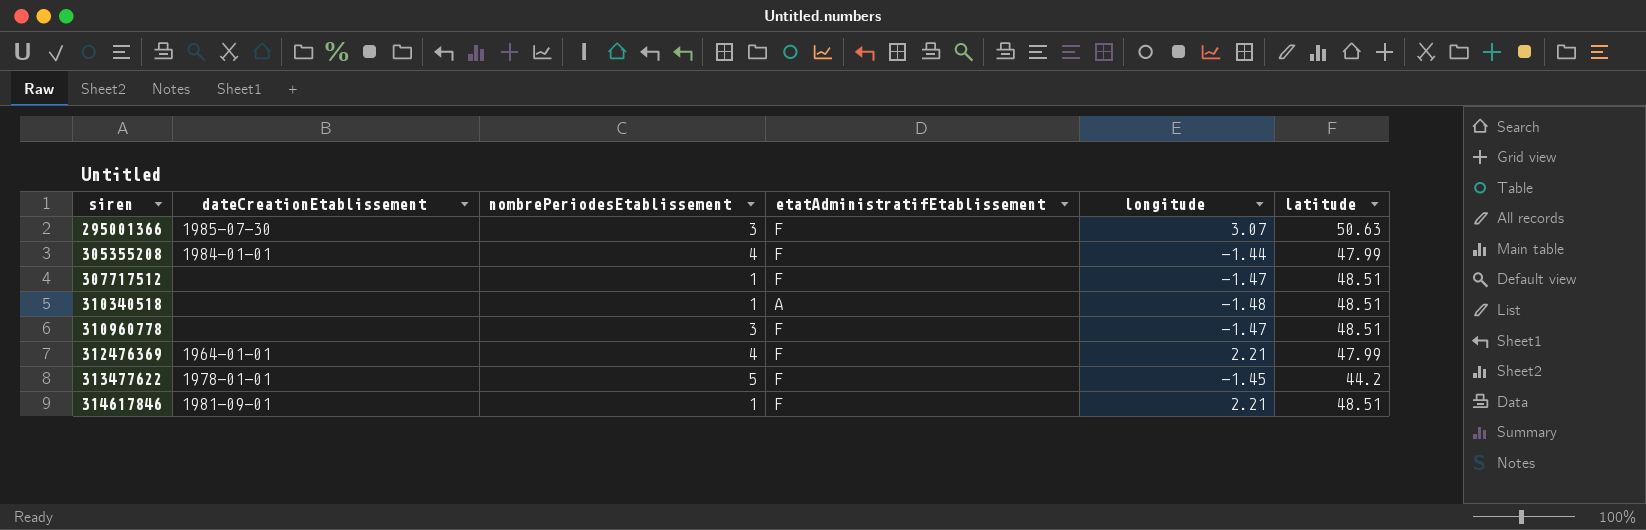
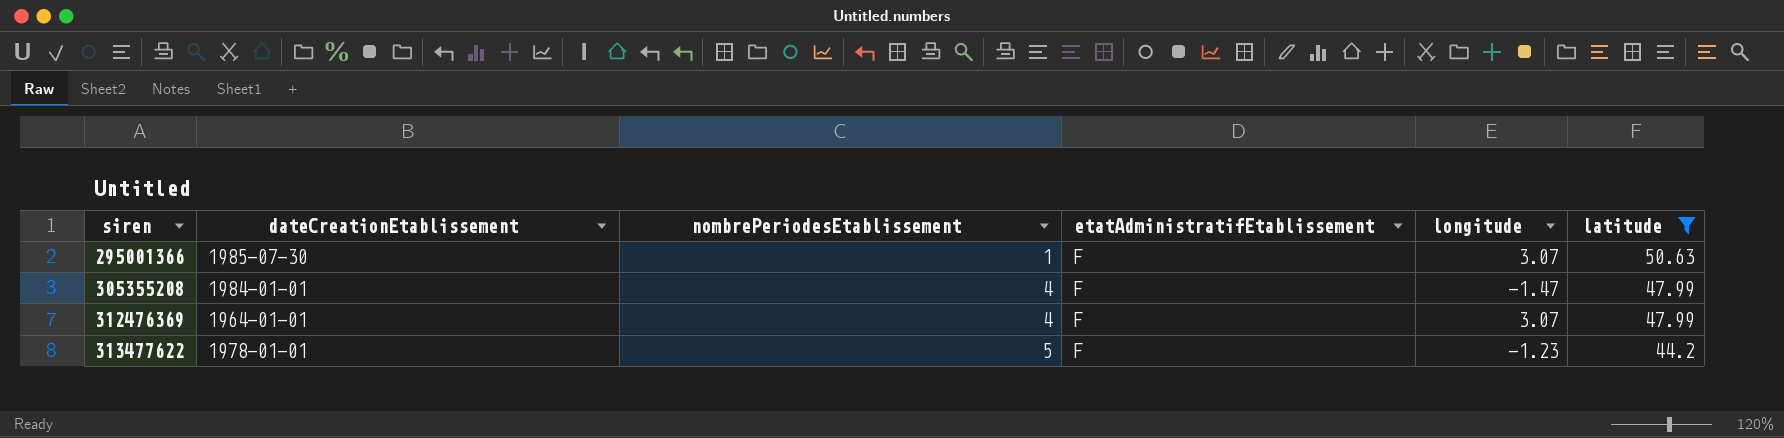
filter: none -> latitude != 48.51
295001366 | nombrePeriodesEtablissement: 3 -> 1
305355208 | longitude: -1.44 -> -1.47
312476369 | longitude: 2.21 -> 3.07
313477622 | longitude: -1.45 -> -1.23

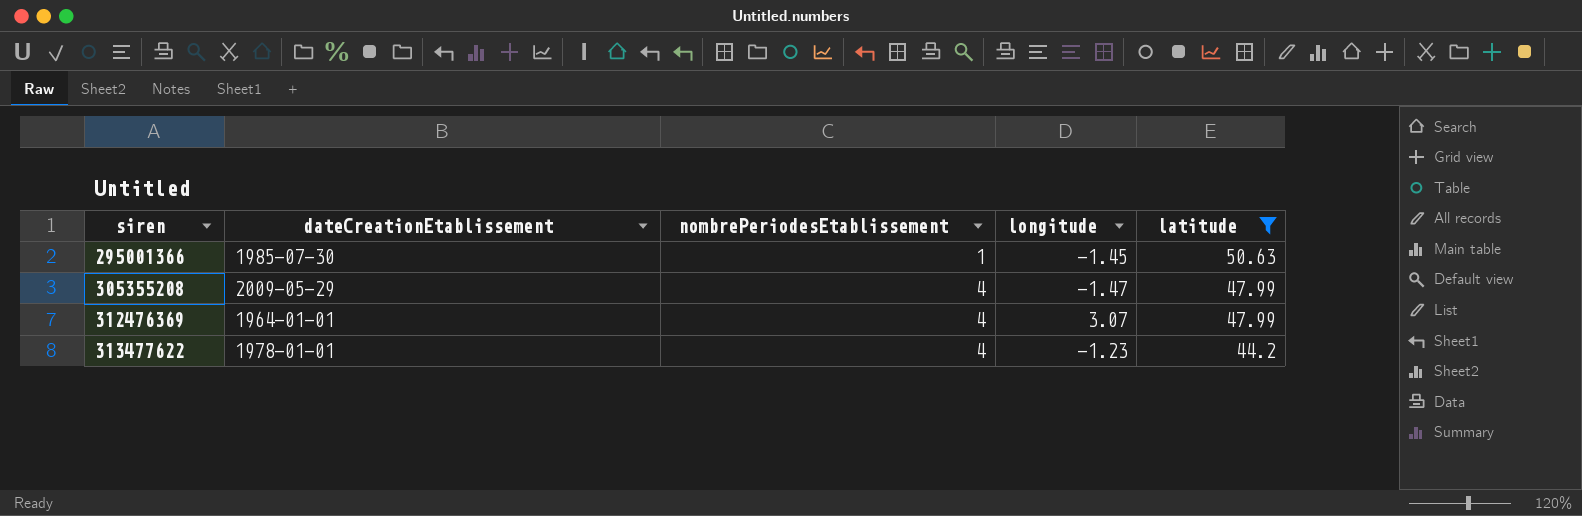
column etatAdministratifEtablissement | position: 4 -> none
295001366 | longitude: 3.07 -> -1.45
305355208 | dateCreationEtablissement: 1984-01-01 -> 2009-05-29
313477622 | nombrePeriodesEtablissement: 5 -> 4

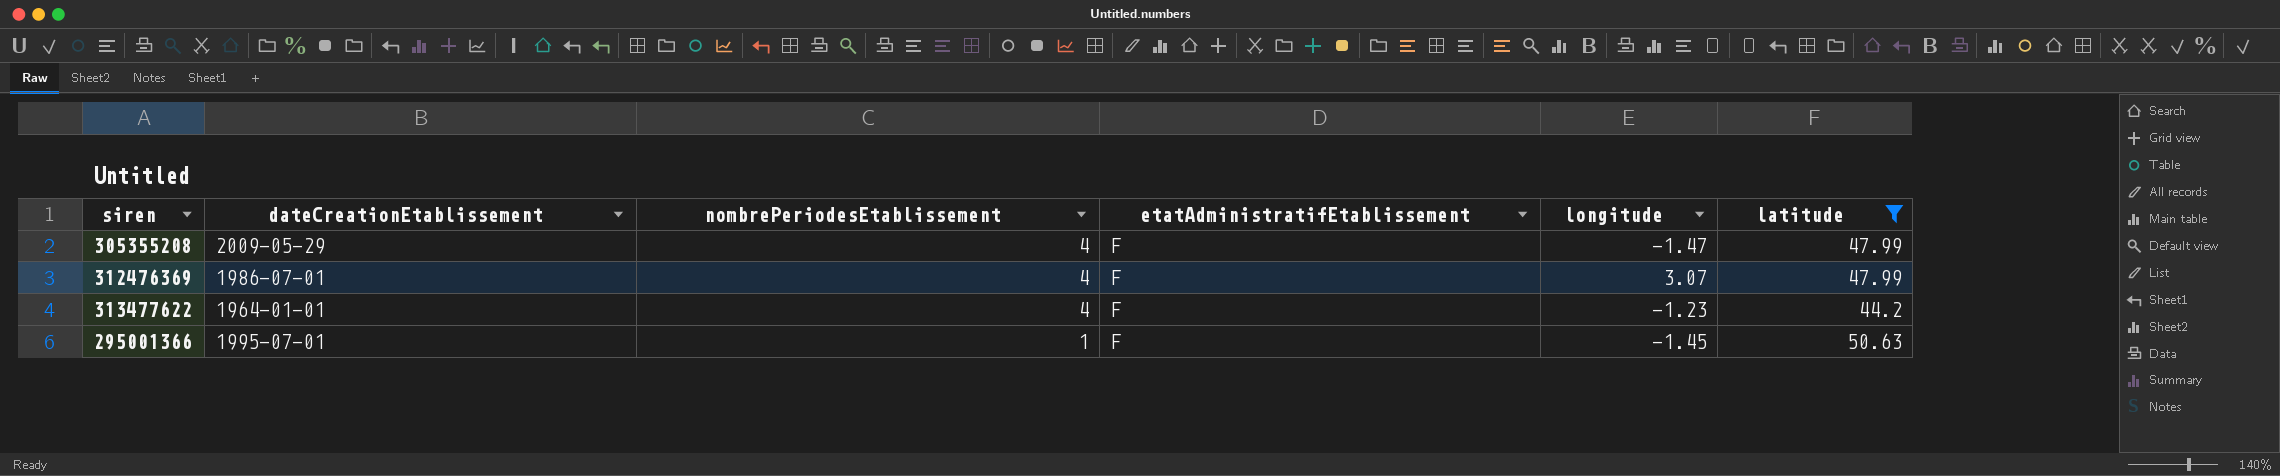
row order: siren ascending -> nombrePeriodesEtablissement descending
column etatAdministratifEtablissement | position: none -> 4
312476369 | dateCreationEtablissement: 1964-01-01 -> 1986-07-01
313477622 | dateCreationEtablissement: 1978-01-01 -> 1964-01-01
295001366 | dateCreationEtablissement: 1985-07-30 -> 1995-07-01

